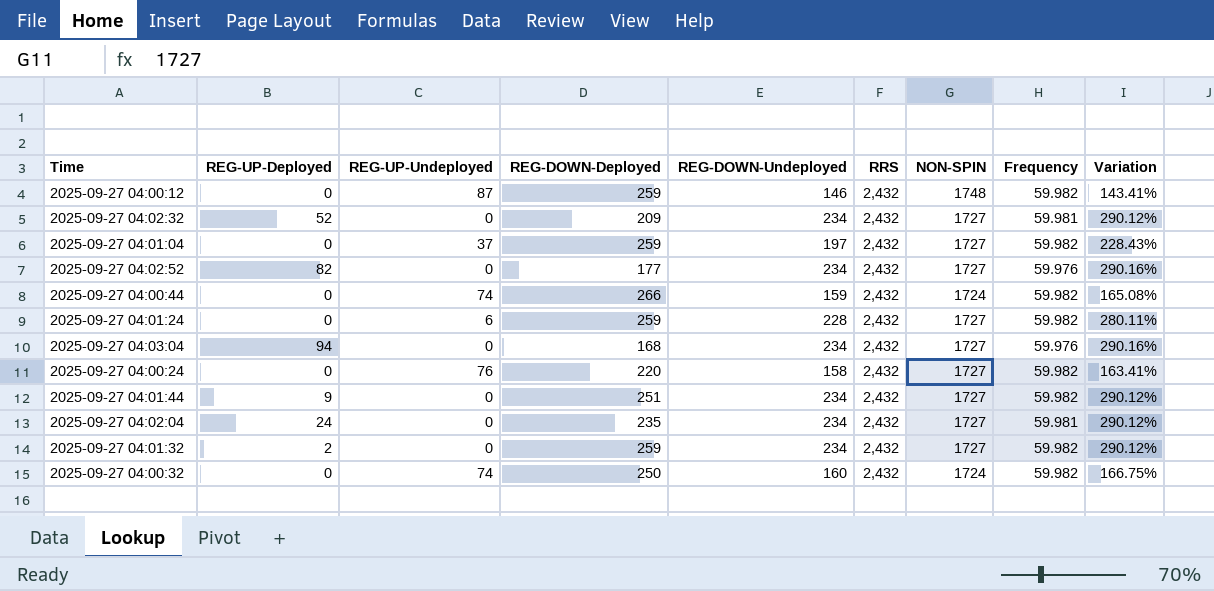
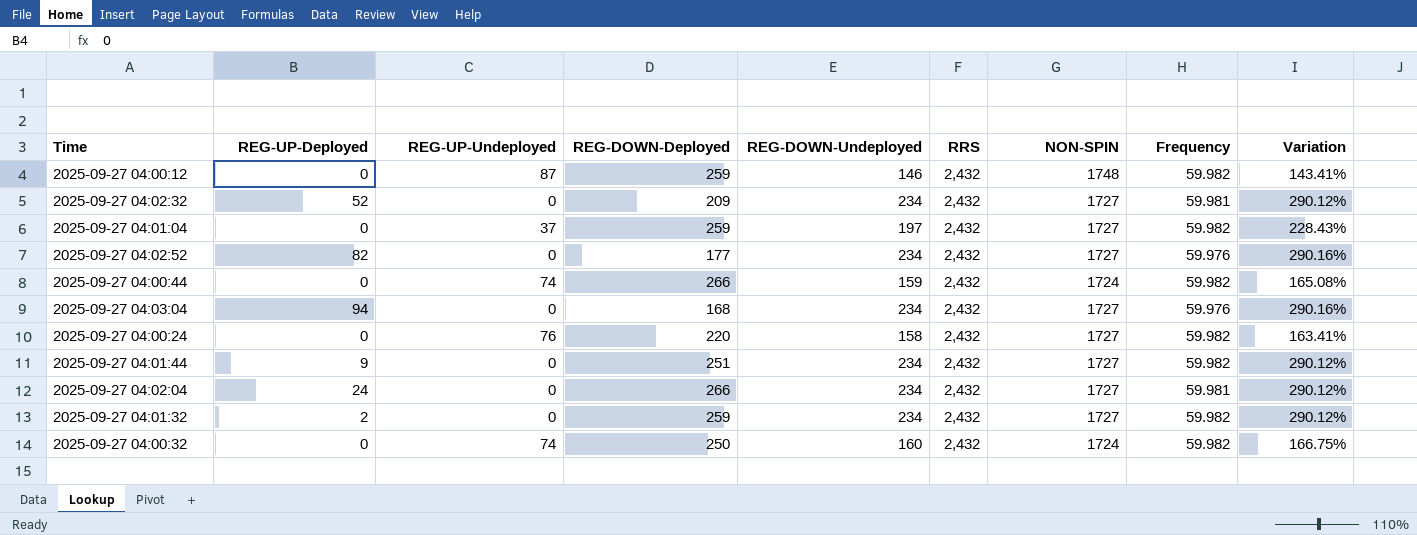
row 2025-09-27 04:01:24: 0 | 6 | 259 | 228 | 2,432 | 1727 | 59.982 | 280.11% -> none
2025-09-27 04:02:04 | REG-DOWN-Deployed: 235 -> 266

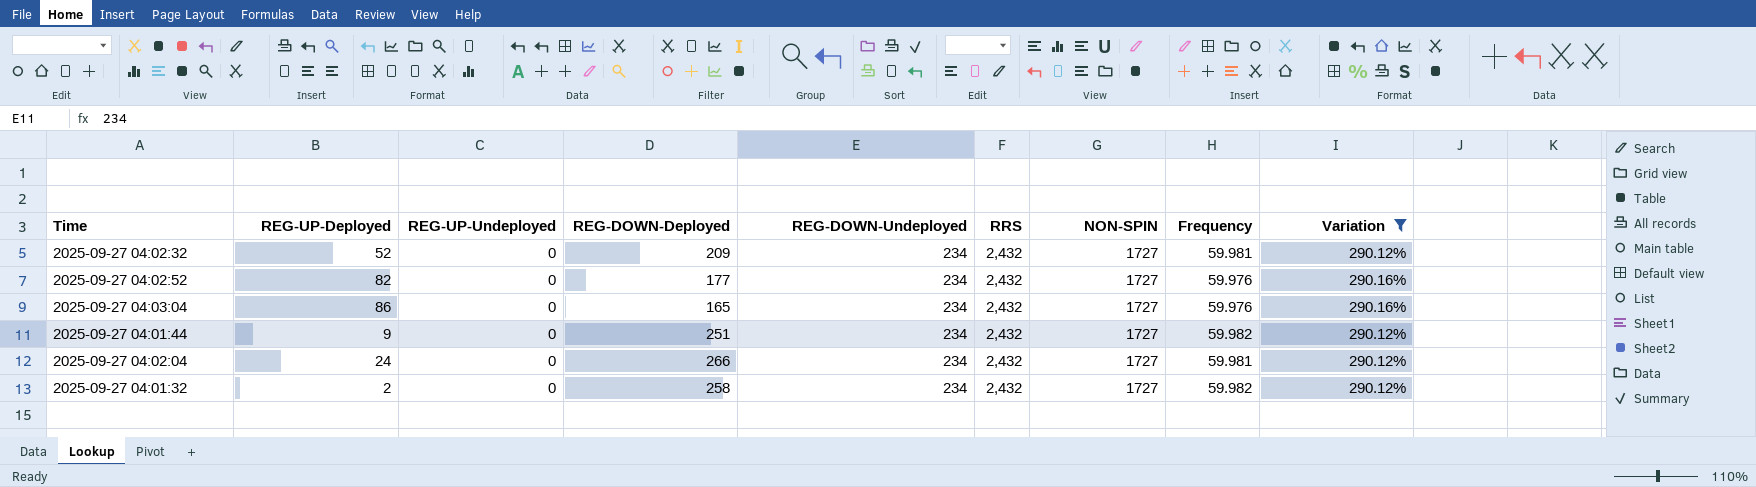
filter: none -> Variation >= 290.12%
2025-09-27 04:03:04 | REG-UP-Deployed: 94 -> 86
2025-09-27 04:03:04 | REG-DOWN-Deployed: 168 -> 165
2025-09-27 04:01:32 | REG-DOWN-Deployed: 259 -> 258

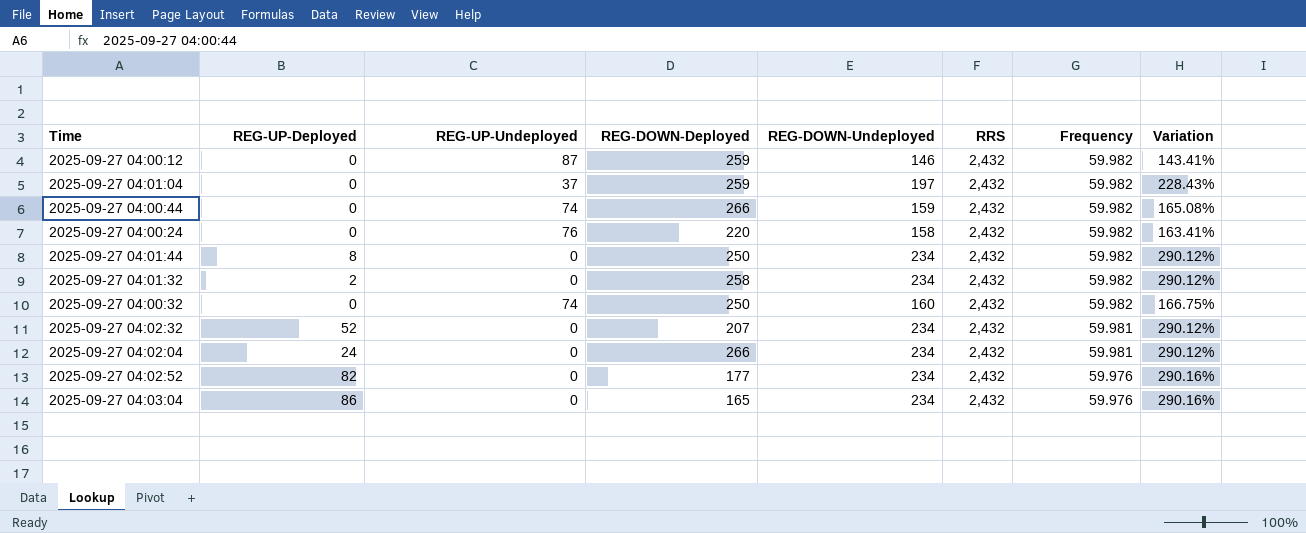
filter: Variation >= 290.12% -> none
row order: none -> Frequency descending
column NON-SPIN | position: 7 -> none
2025-09-27 04:01:44 | REG-UP-Deployed: 9 -> 8
2025-09-27 04:01:44 | REG-DOWN-Deployed: 251 -> 250
2025-09-27 04:02:32 | REG-DOWN-Deployed: 209 -> 207

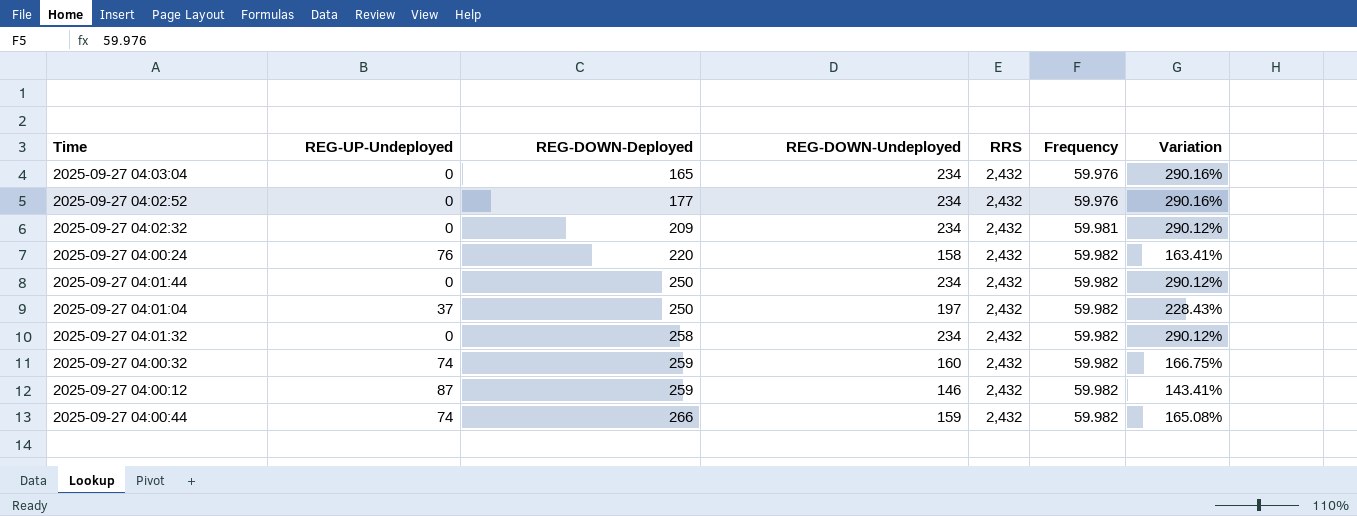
row order: Frequency descending -> REG-DOWN-Deployed ascending
column REG-UP-Deployed | position: 2 -> none
row 2025-09-27 04:02:04: 24 | 0 | 266 | 234 | 2,432 | 59.981 | 290.12% -> none
2025-09-27 04:02:32 | REG-DOWN-Deployed: 207 -> 209
2025-09-27 04:01:04 | REG-DOWN-Deployed: 259 -> 250
2025-09-27 04:00:32 | REG-DOWN-Deployed: 250 -> 259

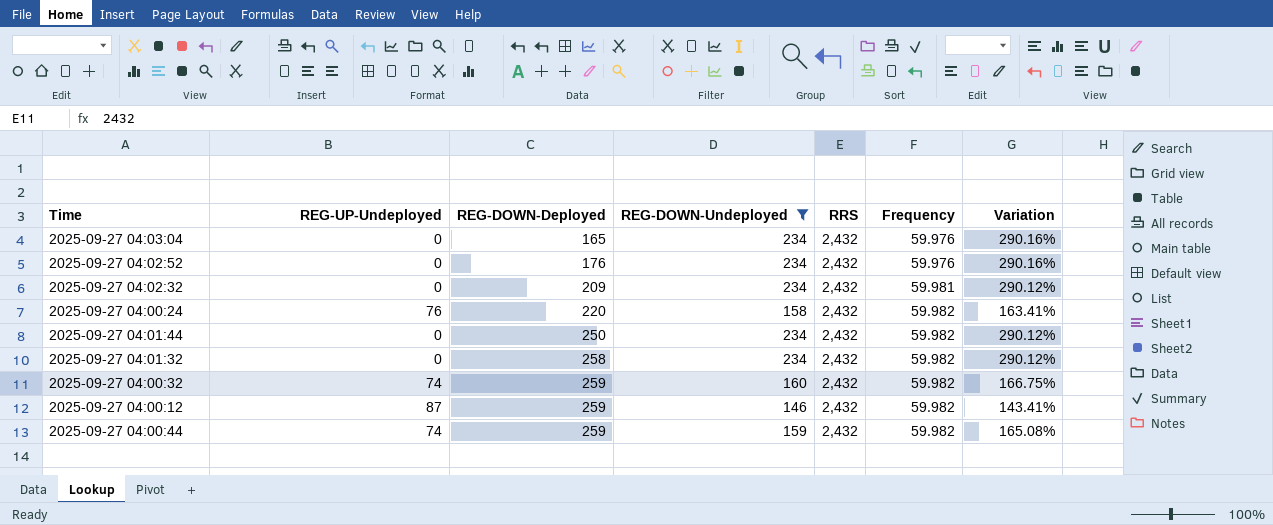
filter: none -> REG-DOWN-Undeployed != 197
2025-09-27 04:02:52 | REG-DOWN-Deployed: 177 -> 176
2025-09-27 04:00:44 | REG-DOWN-Deployed: 266 -> 259

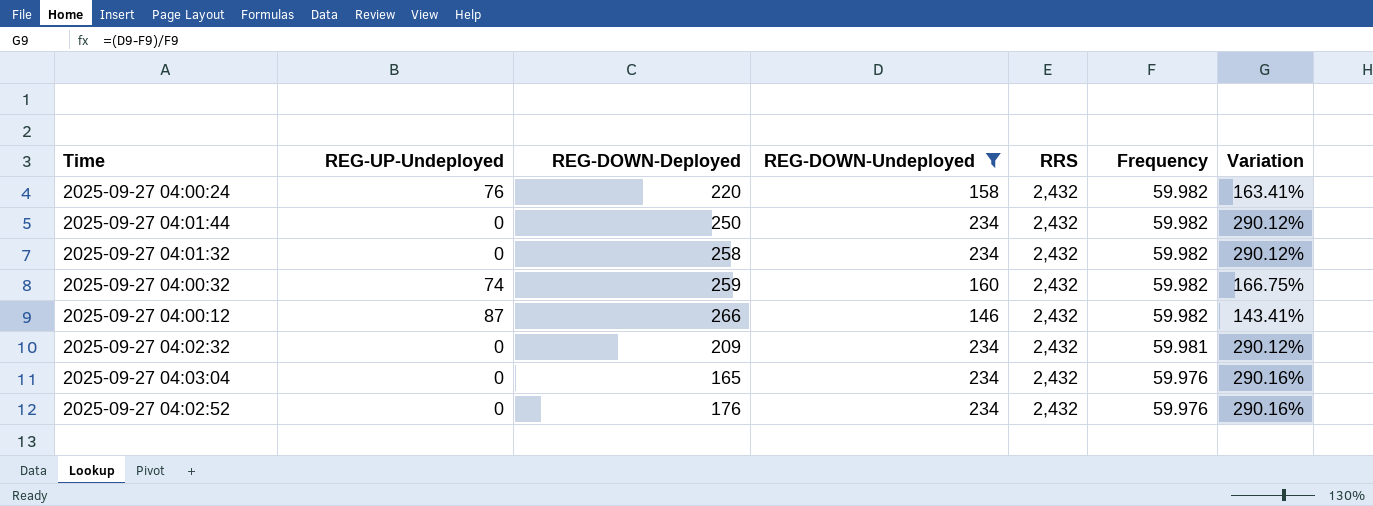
row order: REG-DOWN-Deployed ascending -> Frequency descending
row 2025-09-27 04:00:44: 74 | 259 | 159 | 2,432 | 59.982 | 165.08% -> none
2025-09-27 04:00:12 | REG-DOWN-Deployed: 259 -> 266

